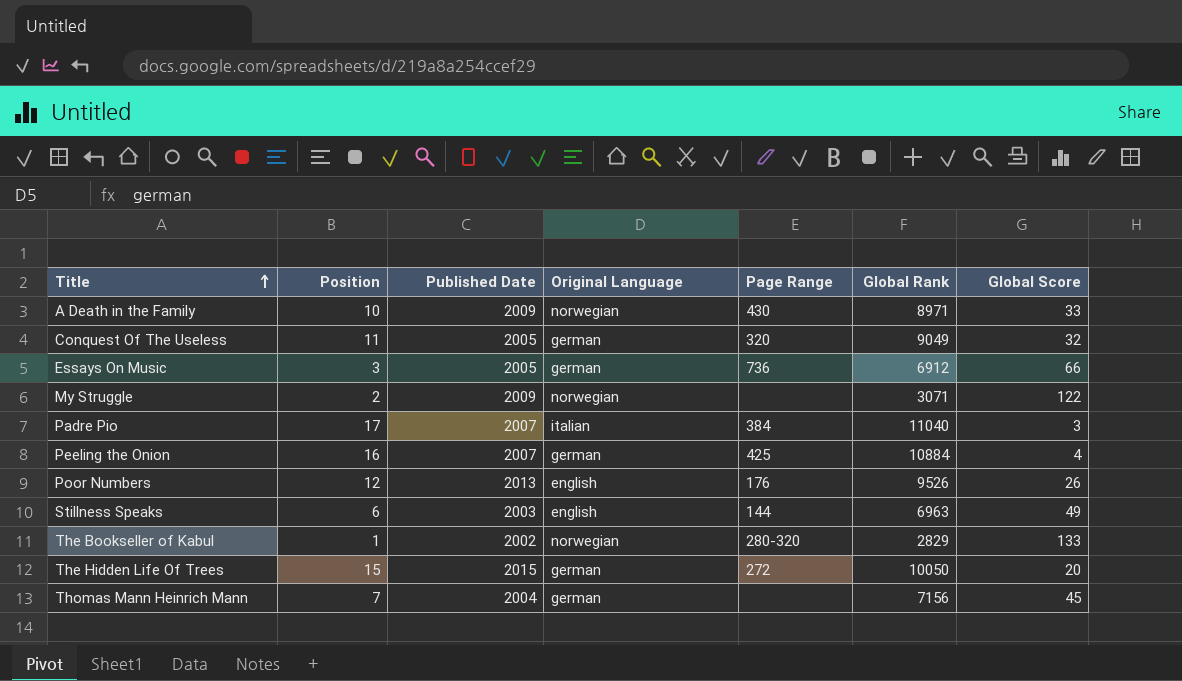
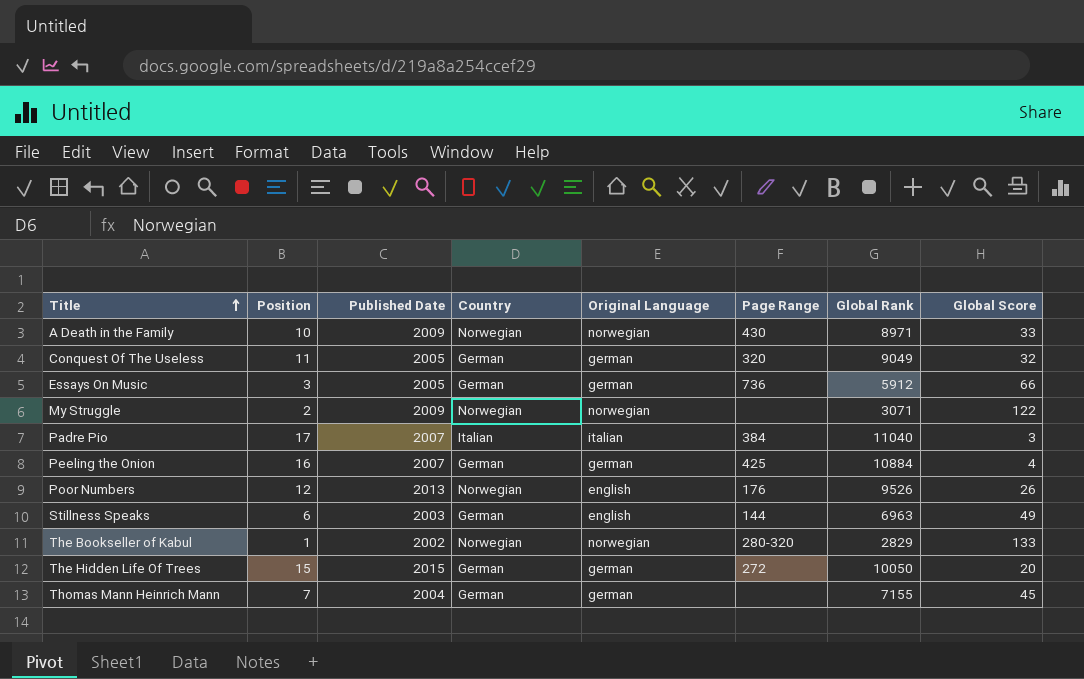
column Country | position: none -> 4
Essays On Music | Global Rank: 6912 -> 5912
Thomas Mann Heinrich Mann | Global Rank: 7156 -> 7155

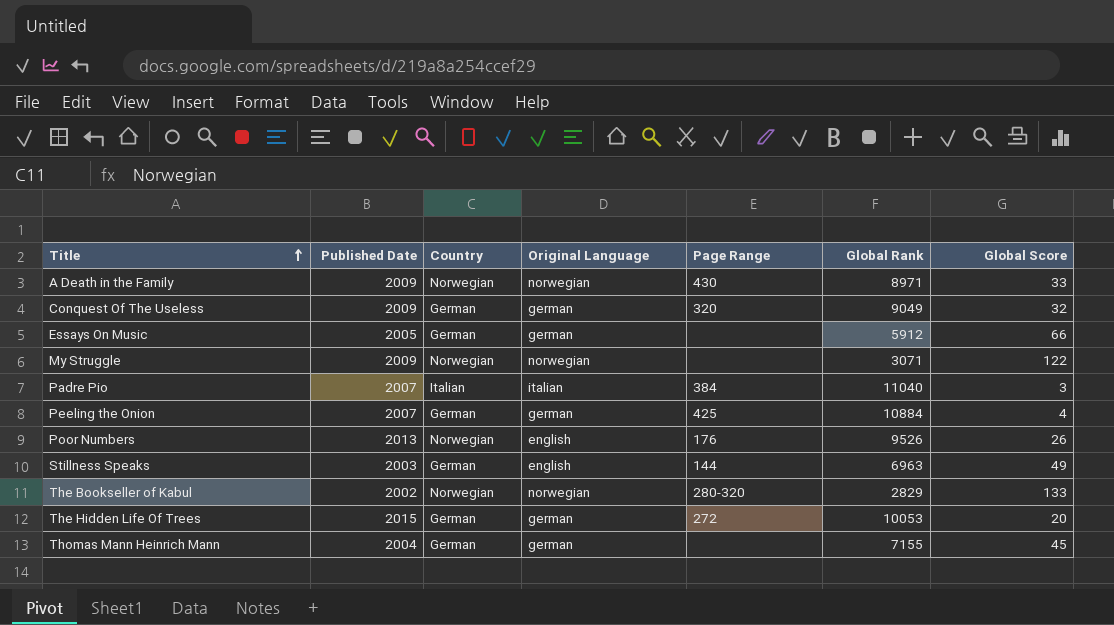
column Position | position: 2 -> none
Conquest Of The Useless | Published Date: 2005 -> 2009
Essays On Music | Page Range: 736 -> none
The Hidden Life Of Trees | Global Rank: 10050 -> 10053

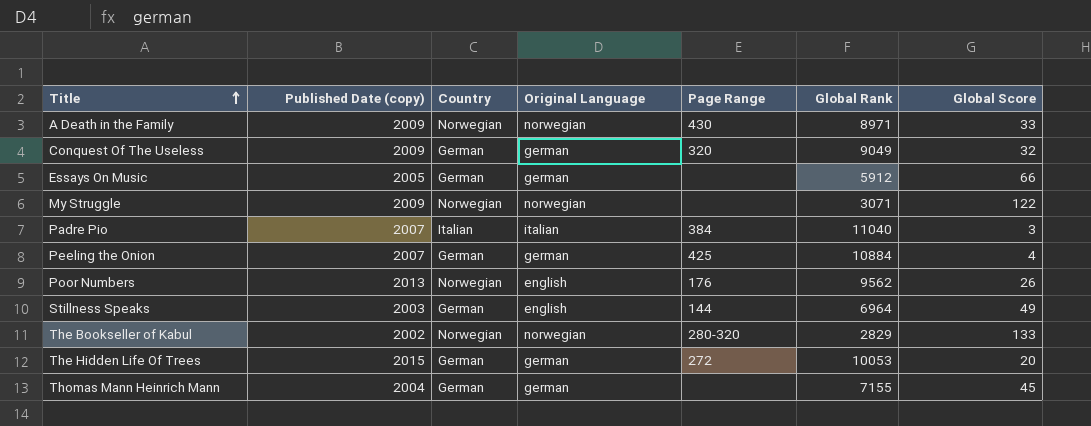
column name: Published Date -> Published Date (copy)
Poor Numbers | Global Rank: 9526 -> 9562
Stillness Speaks | Global Rank: 6963 -> 6964

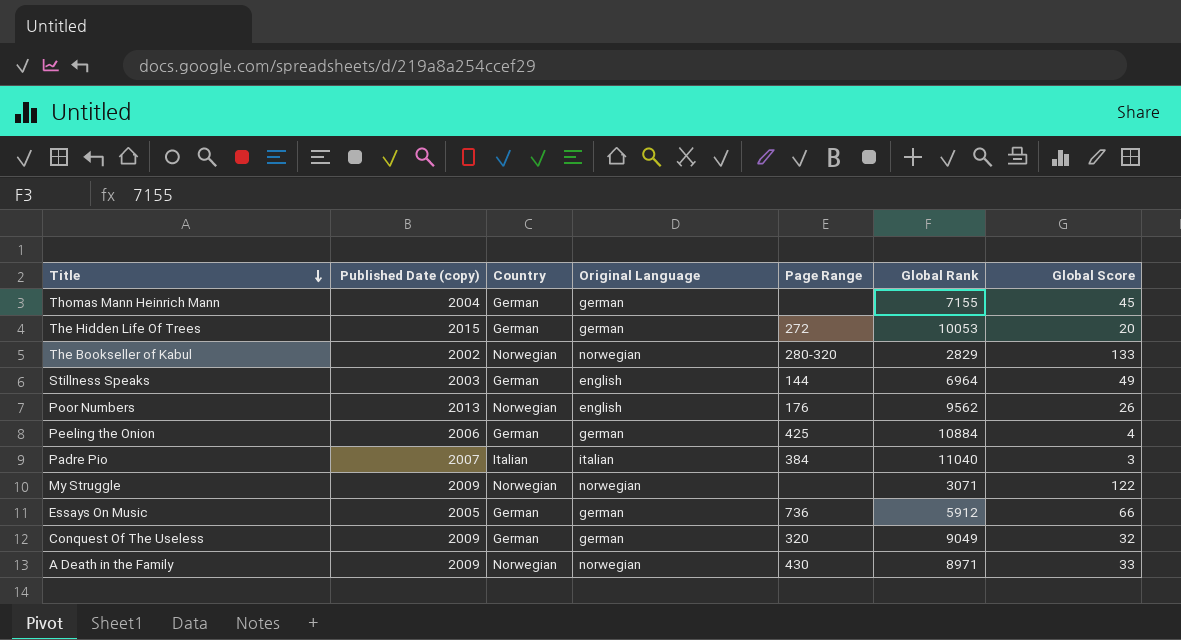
row order: Title ascending -> Title descending
Peeling the Onion | Published Date (copy): 2007 -> 2006
Essays On Music | Page Range: none -> 736

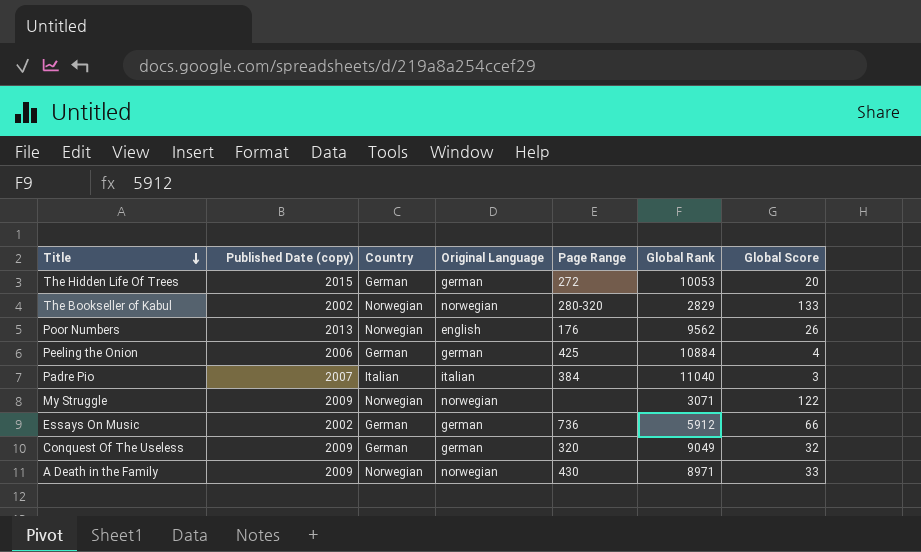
row Thomas Mann Heinrich Mann: 2004 | German | german | none | 7155 | 45 -> none
row Stillness Speaks: 2003 | German | english | 144 | 6964 | 49 -> none
Essays On Music | Published Date (copy): 2005 -> 2002

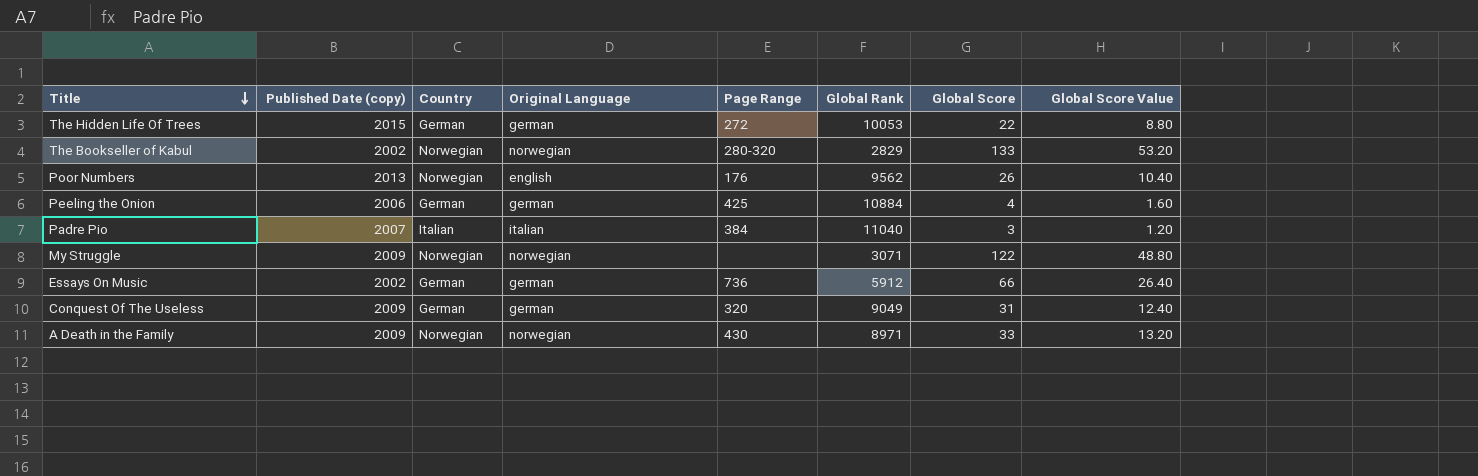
column Global Score Value | formula: none -> [Global Score] * 0.4
The Hidden Life Of Trees | Global Score: 20 -> 22
Conquest Of The Useless | Global Score: 32 -> 31

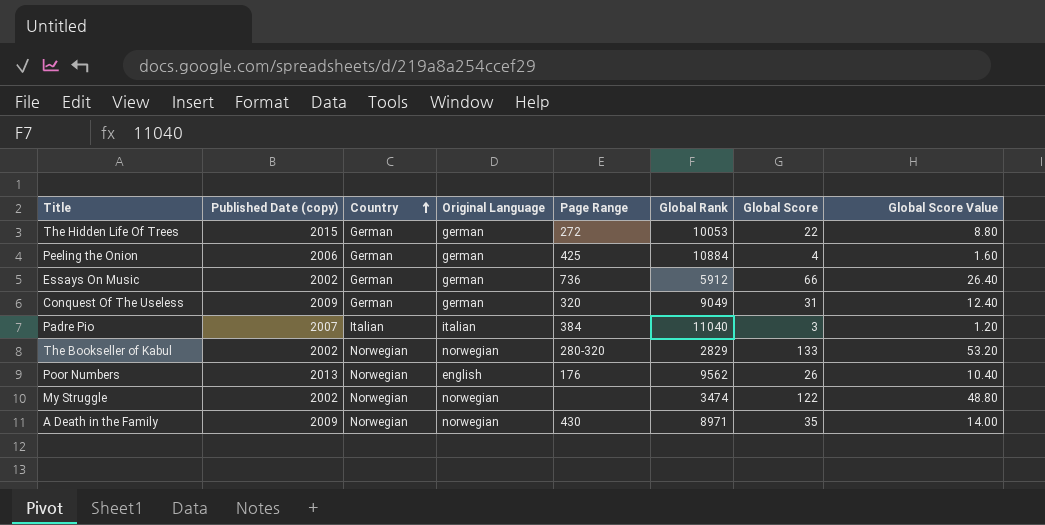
row order: Title descending -> Country ascending
My Struggle | Published Date (copy): 2009 -> 2002
My Struggle | Global Rank: 3071 -> 3474
A Death in the Family | Global Score: 33 -> 35
A Death in the Family | Global Score Value: 13.20 -> 14.00

